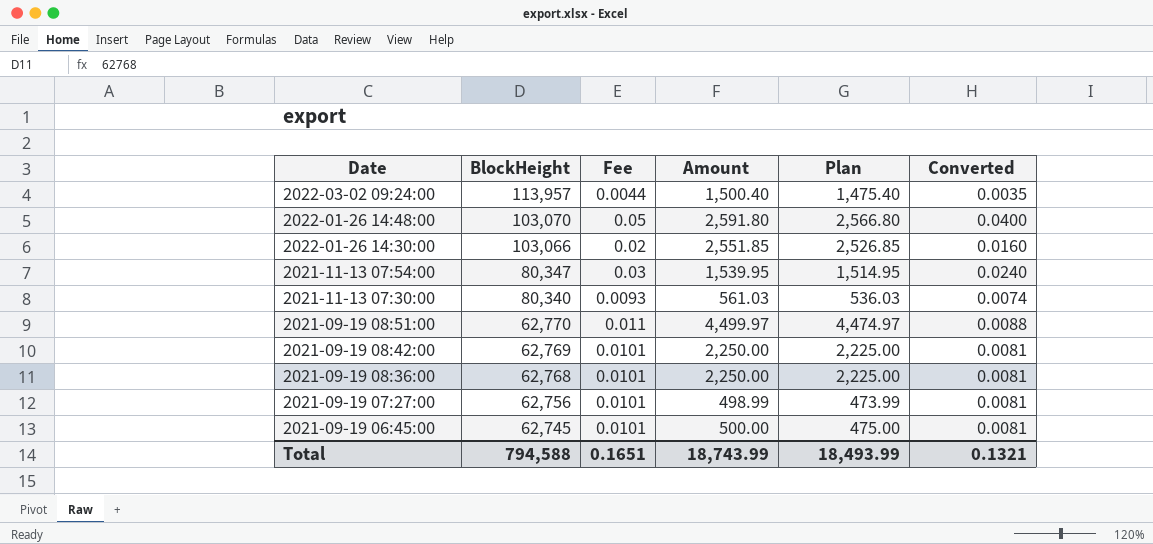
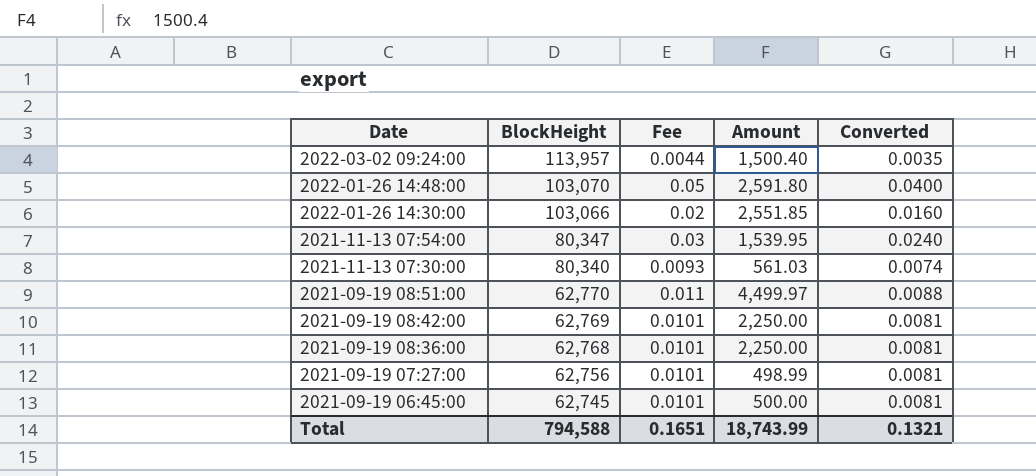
column Plan | formula: [Amount] - 25 -> none

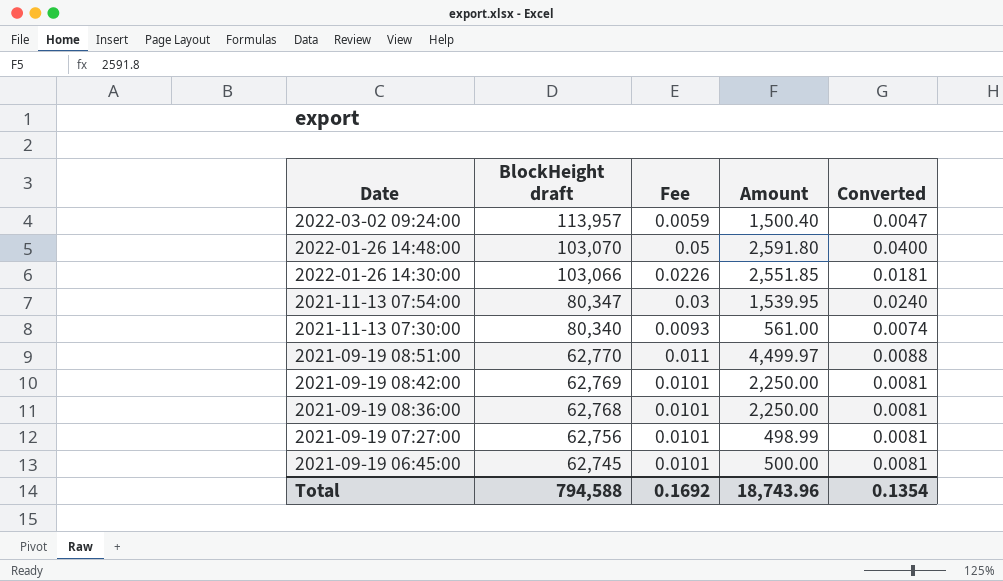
column name: BlockHeight -> BlockHeight draft
2022-03-02 09:24:00 | Fee: 0.0044 -> 0.0059
2022-03-02 09:24:00 | Converted: 0.0035 -> 0.0047
2022-01-26 14:30:00 | Fee: 0.02 -> 0.0226
2022-01-26 14:30:00 | Converted: 0.0160 -> 0.0181
2021-11-13 07:30:00 | Amount: 561.03 -> 561.00
Total | Fee: 0.1651 -> 0.1692
Total | Amount: 18,743.99 -> 18,743.96
Total | Converted: 0.1321 -> 0.1354

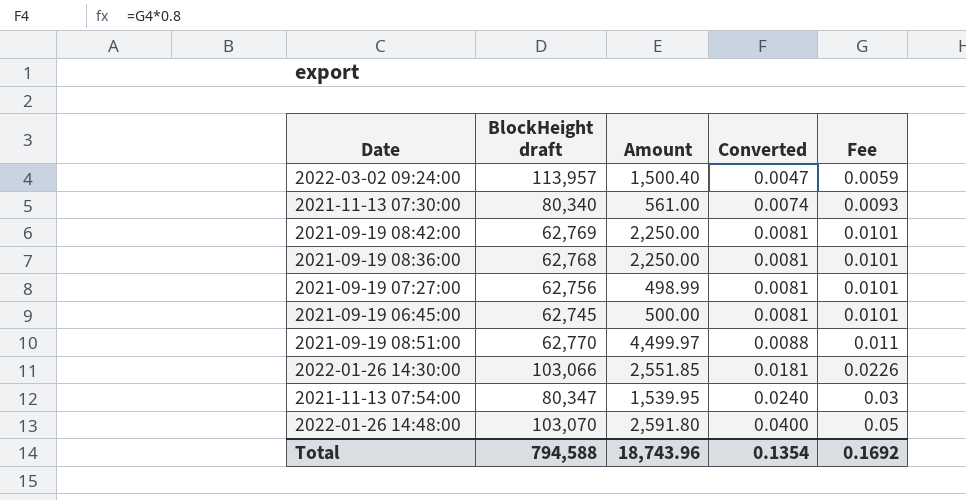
row order: Date descending -> Converted ascending
column Fee | position: 3 -> 5

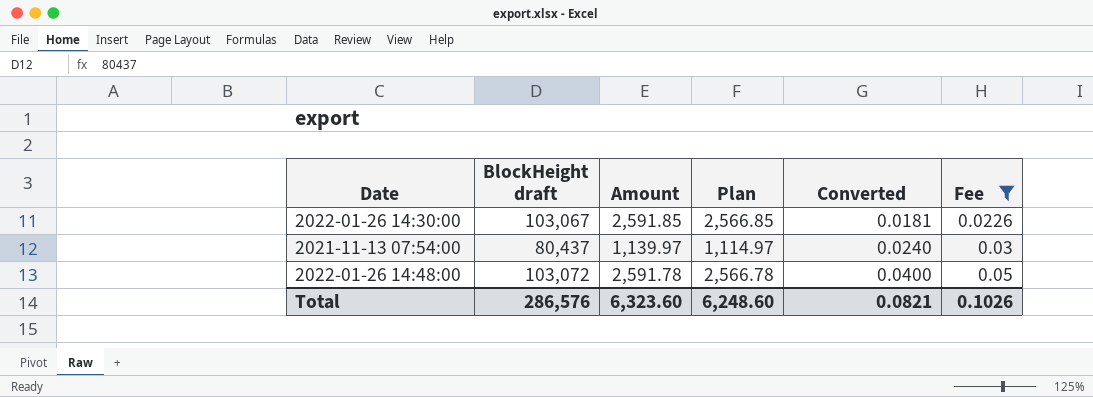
filter: none -> Fee >= 0.0226
column Plan | formula: none -> [Amount] - 25
2022-01-26 14:30:00 | BlockHeight draft: 103,066 -> 103,067
2022-01-26 14:30:00 | Amount: 2,551.85 -> 2,591.85
2021-11-13 07:54:00 | BlockHeight draft: 80,347 -> 80,437
2021-11-13 07:54:00 | Amount: 1,539.95 -> 1,139.97
2022-01-26 14:48:00 | BlockHeight draft: 103,070 -> 103,072
2022-01-26 14:48:00 | Amount: 2,591.80 -> 2,591.78
Total | BlockHeight draft: 794,588 -> 286,576
Total | Amount: 18,743.96 -> 6,323.60
Total | Converted: 0.1354 -> 0.0821
Total | Fee: 0.1692 -> 0.1026

